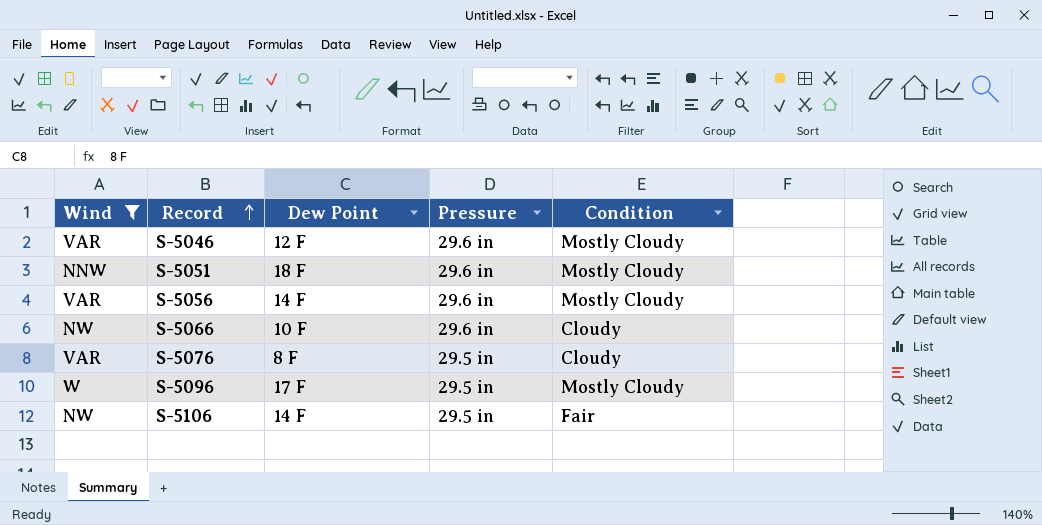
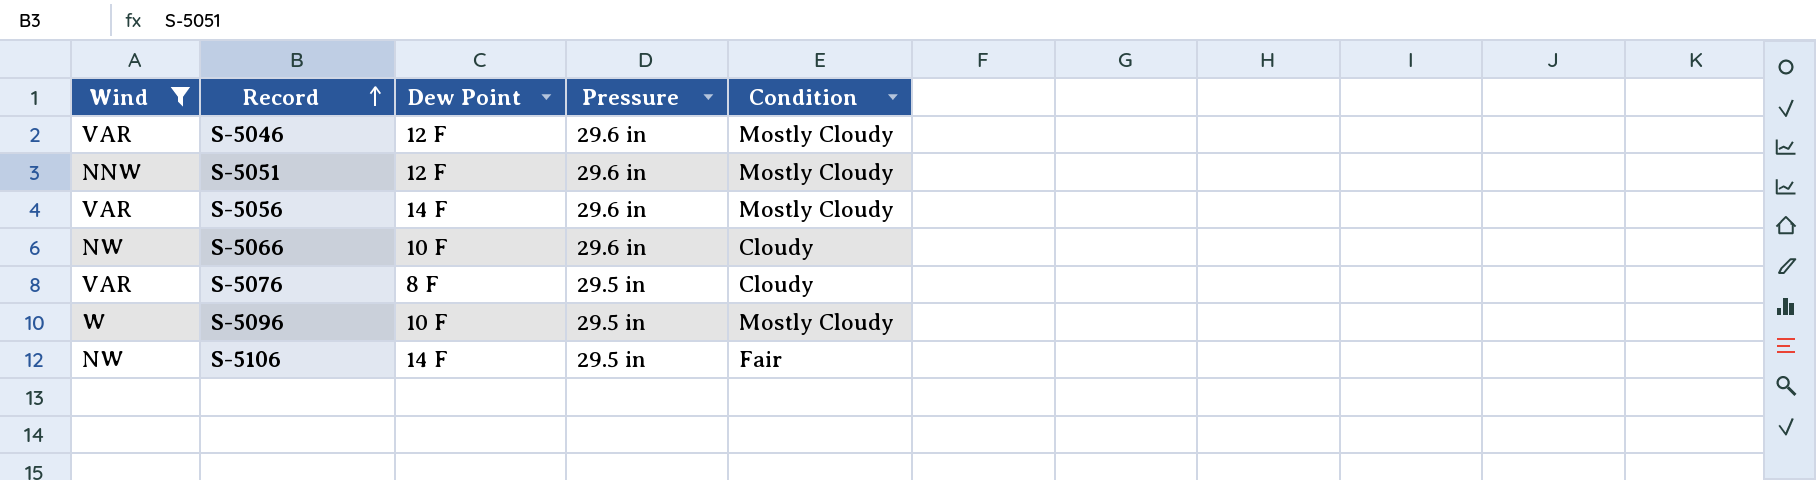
S-5051 | Dew Point: 18 F -> 12 F
S-5096 | Dew Point: 17 F -> 10 F

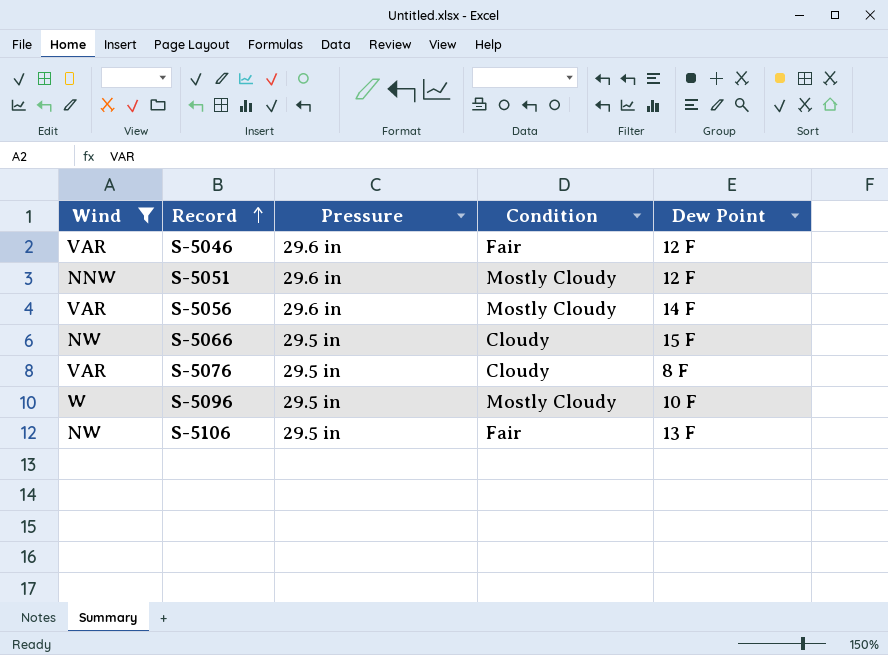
column Dew Point | position: 3 -> 5
S-5046 | Condition: Mostly Cloudy -> Fair
S-5066 | Pressure: 29.6 in -> 29.5 in
S-5066 | Dew Point: 10 F -> 15 F
S-5106 | Dew Point: 14 F -> 13 F

